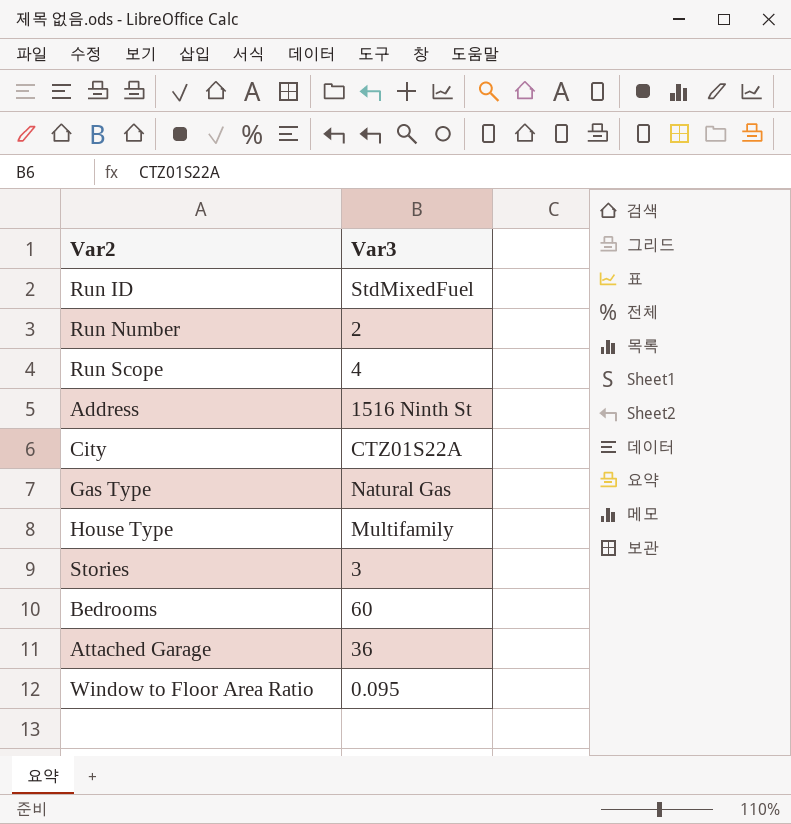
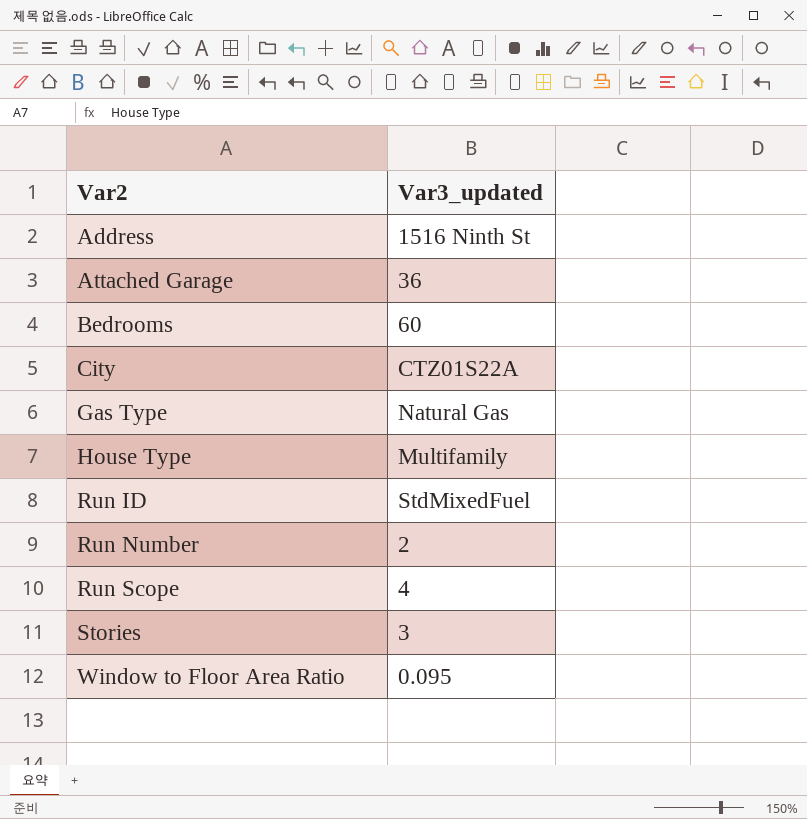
row order: none -> Var2 ascending
column name: Var3 -> Var3_updated

